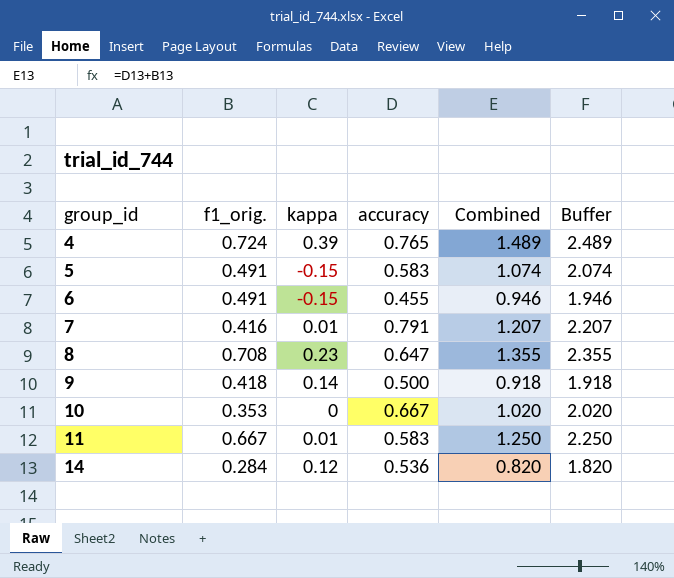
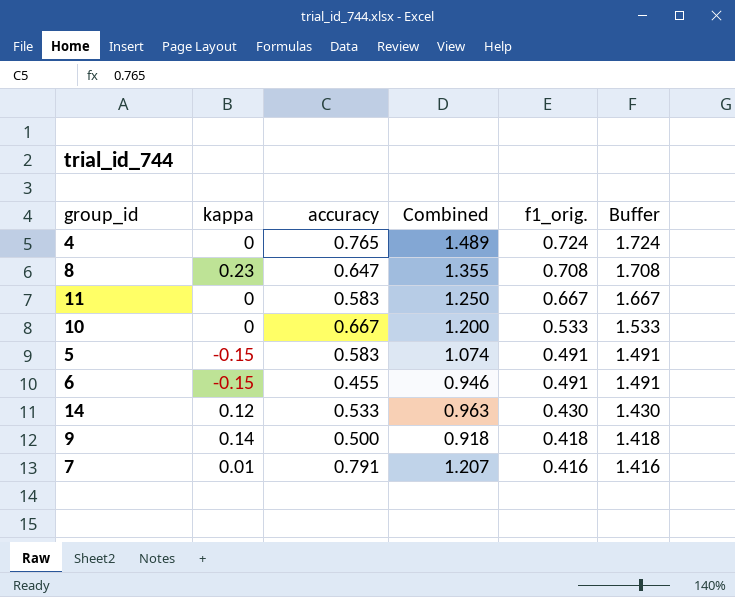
row order: group_id ascending -> f1_orig. descending
column f1_orig. | position: 2 -> 5
column Buffer | formula: [Combined] + 1 -> [f1_orig.] + 1
4 | kappa: 0.39 -> 0
11 | kappa: 0.01 -> 0
10 | Combined: 1.020 -> 1.200
10 | f1_orig.: 0.353 -> 0.533
14 | accuracy: 0.536 -> 0.533
14 | Combined: 0.820 -> 0.963
14 | f1_orig.: 0.284 -> 0.430

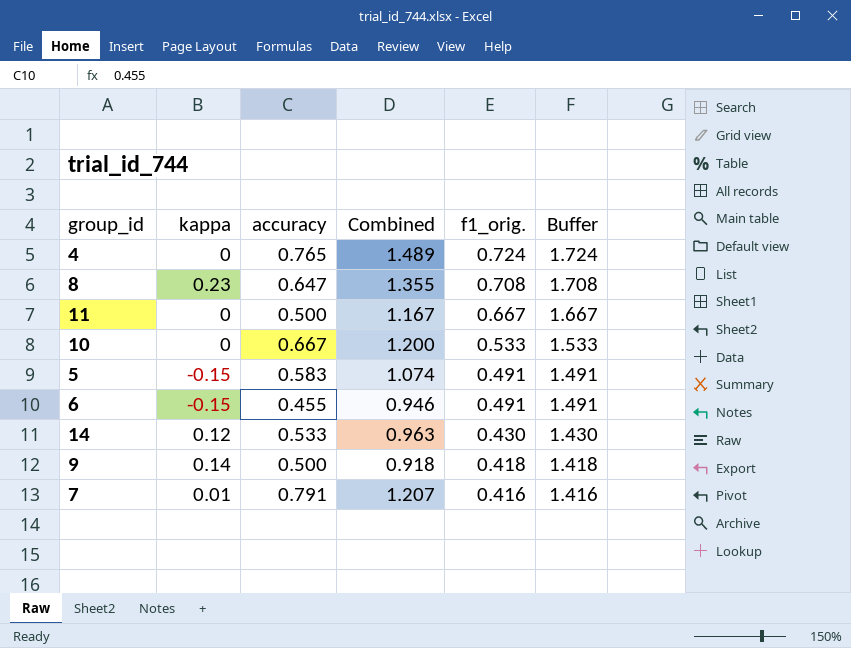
11 | accuracy: 0.583 -> 0.500
11 | Combined: 1.250 -> 1.167

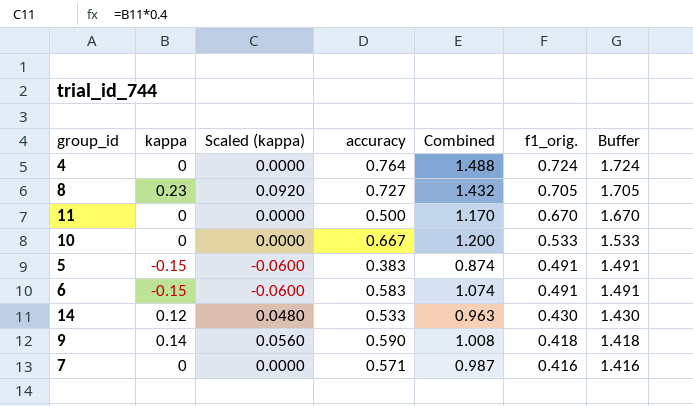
column Scaled (kappa) | formula: none -> [kappa] * 0.4
4 | accuracy: 0.765 -> 0.764
4 | Combined: 1.489 -> 1.488
8 | accuracy: 0.647 -> 0.727
8 | Combined: 1.355 -> 1.432
8 | f1_orig.: 0.708 -> 0.705
8 | Buffer: 1.708 -> 1.705
11 | Combined: 1.167 -> 1.170
11 | f1_orig.: 0.667 -> 0.670
11 | Buffer: 1.667 -> 1.670
5 | accuracy: 0.583 -> 0.383
5 | Combined: 1.074 -> 0.874
6 | accuracy: 0.455 -> 0.583
6 | Combined: 0.946 -> 1.074
9 | accuracy: 0.500 -> 0.590
9 | Combined: 0.918 -> 1.008
7 | kappa: 0.01 -> 0
7 | accuracy: 0.791 -> 0.571
7 | Combined: 1.207 -> 0.987

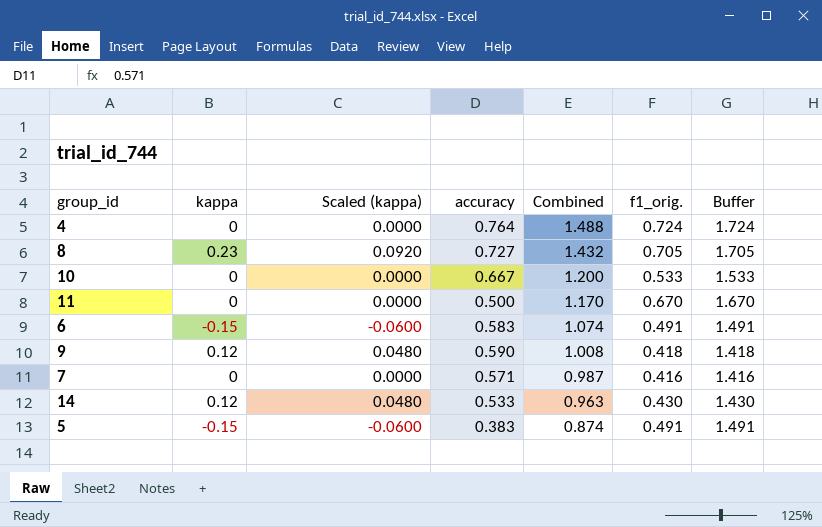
row order: f1_orig. descending -> Combined descending
9 | kappa: 0.14 -> 0.12
9 | Scaled (kappa): 0.0560 -> 0.0480

